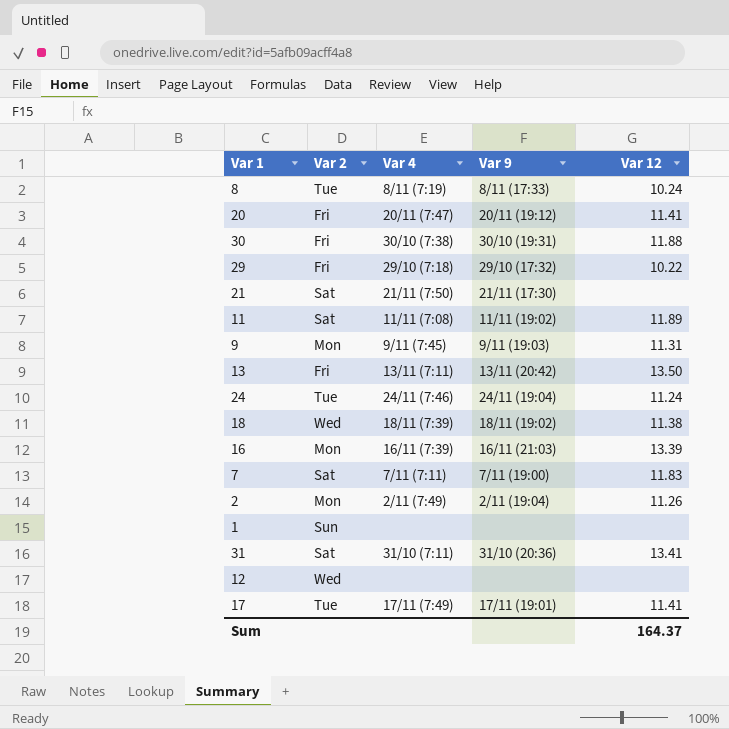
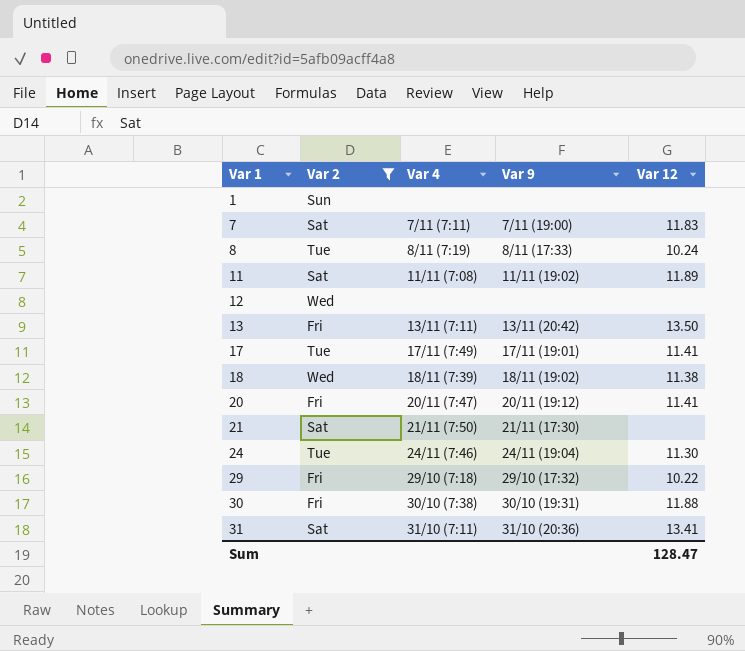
filter: none -> Var 2 != Mon
row order: none -> Var 1 ascending
24 | Var 12: 11.24 -> 11.30
Sum | Var 12: 164.37 -> 128.47

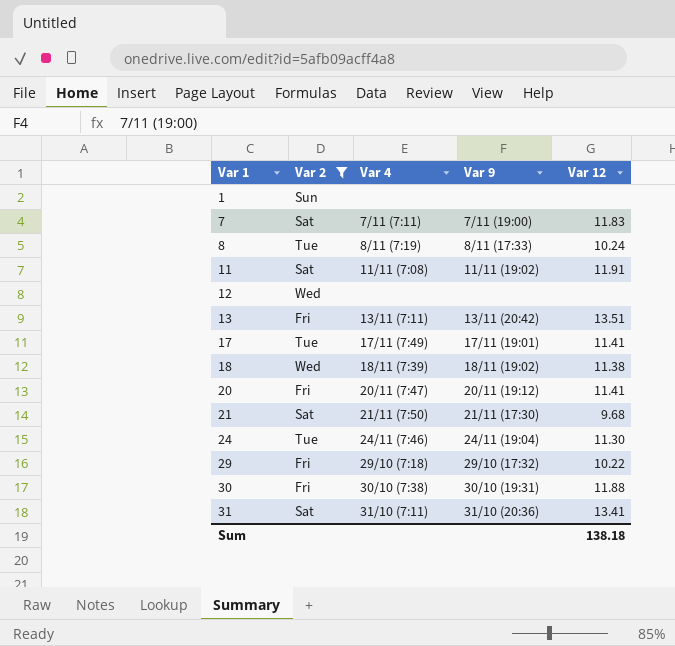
11 | Var 12: 11.89 -> 11.91
13 | Var 12: 13.50 -> 13.51
21 | Var 12: none -> 9.68
Sum | Var 12: 128.47 -> 138.18

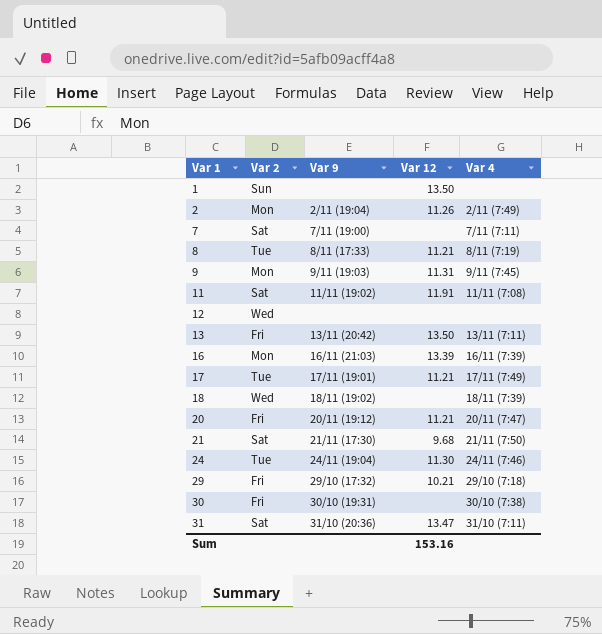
filter: Var 2 != Mon -> none
column Var 4 | position: 3 -> 5
1 | Var 12: none -> 13.50
7 | Var 12: 11.83 -> none
8 | Var 12: 10.24 -> 11.21
13 | Var 12: 13.51 -> 13.50
17 | Var 12: 11.41 -> 11.21
18 | Var 12: 11.38 -> none
20 | Var 12: 11.41 -> 11.21
29 | Var 12: 10.22 -> 10.21
30 | Var 12: 11.88 -> none
31 | Var 12: 13.41 -> 13.47
Sum | Var 12: 138.18 -> 153.16

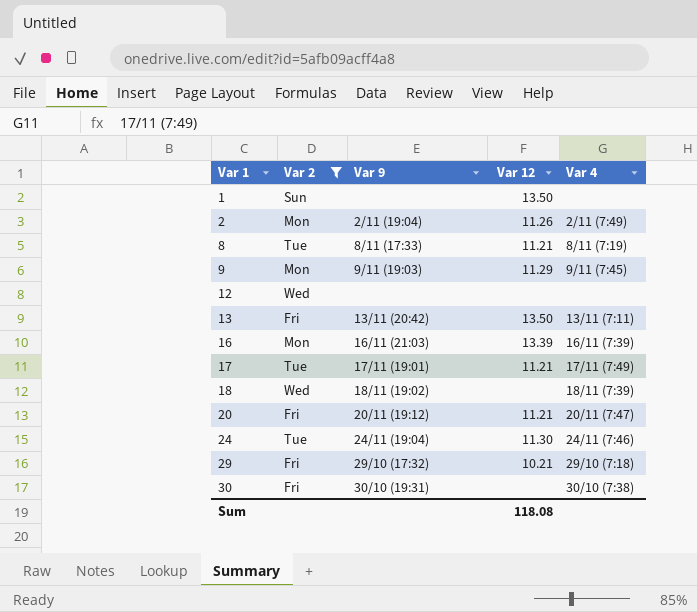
filter: none -> Var 2 != Sat
9 | Var 12: 11.31 -> 11.29
Sum | Var 12: 153.16 -> 118.08

